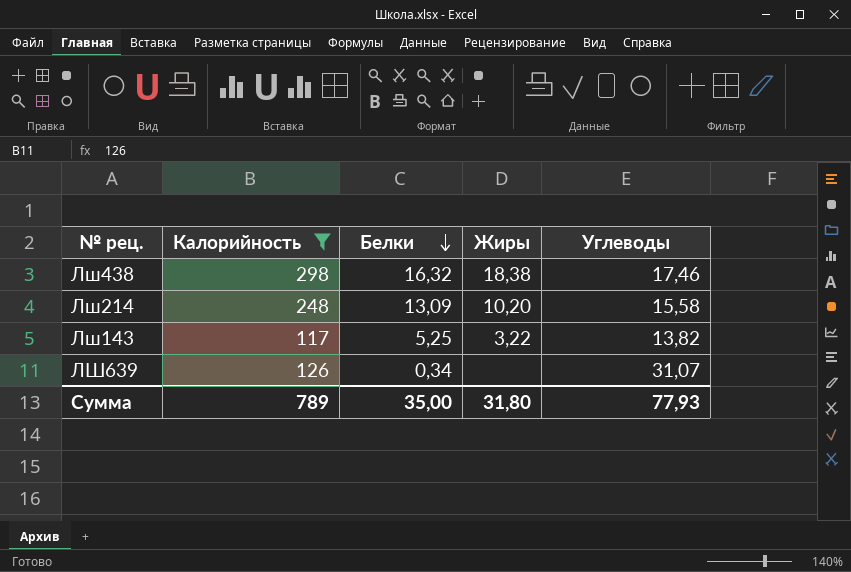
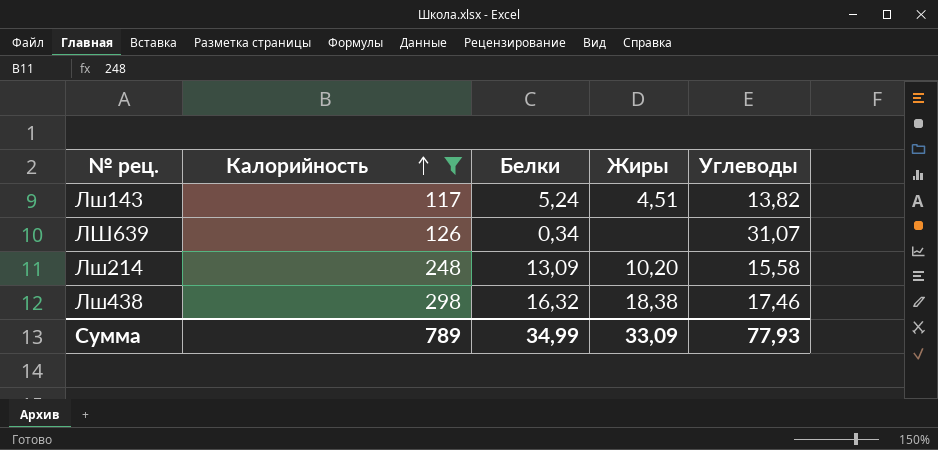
row order: Белки descending -> Калорийность ascending
Лш143 | Белки: 5,25 -> 5,24
Лш143 | Жиры: 3,22 -> 4,51
Сумма | Белки: 35,00 -> 34,99
Сумма | Жиры: 31,80 -> 33,09

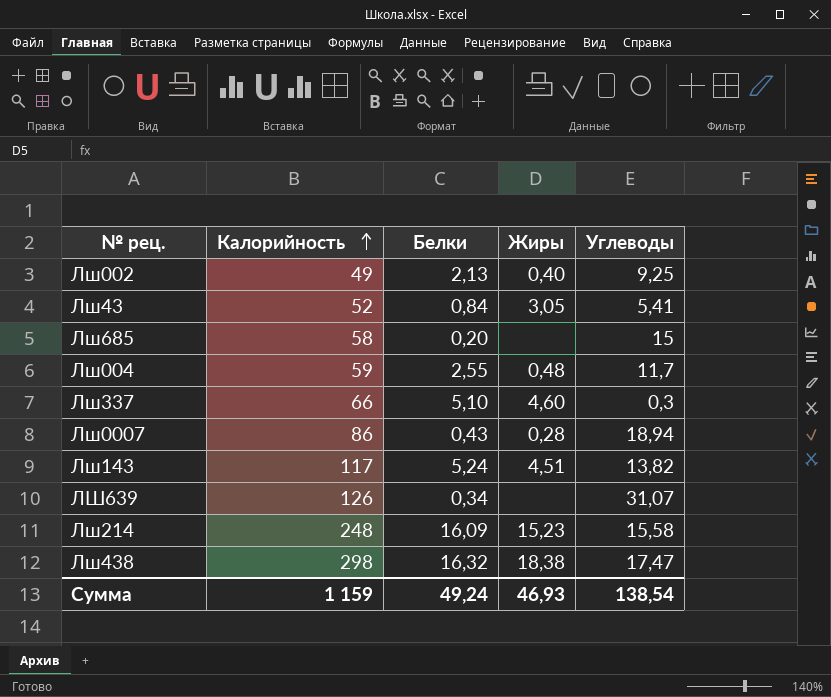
filter: Калорийность >= 117 -> none
Лш214 | Белки: 13,09 -> 16,09
Лш214 | Жиры: 10,20 -> 15,23
Лш438 | Углеводы: 17,46 -> 17,47
Сумма | Калорийность: 789 -> 1 159
Сумма | Белки: 34,99 -> 49,24
Сумма | Жиры: 33,09 -> 46,93
Сумма | Углеводы: 77,93 -> 138,54

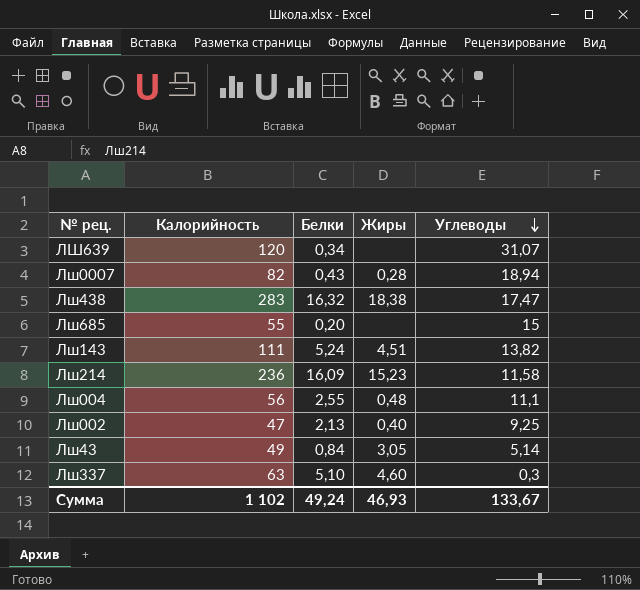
row order: Калорийность ascending -> Углеводы descending
ЛШ639 | Калорийность: 126 -> 120
Лш0007 | Калорийность: 86 -> 82
Лш438 | Калорийность: 298 -> 283
Лш685 | Калорийность: 58 -> 55
Лш143 | Калорийность: 117 -> 111
Лш214 | Калорийность: 248 -> 236
Лш214 | Углеводы: 15,58 -> 11,58
Лш004 | Калорийность: 59 -> 56
Лш004 | Углеводы: 11,7 -> 11,1
Лш002 | Калорийность: 49 -> 47
Лш43 | Калорийность: 52 -> 49
Лш43 | Углеводы: 5,41 -> 5,14
Лш337 | Калорийность: 66 -> 63
Сумма | Калорийность: 1 159 -> 1 102
Сумма | Углеводы: 138,54 -> 133,67

